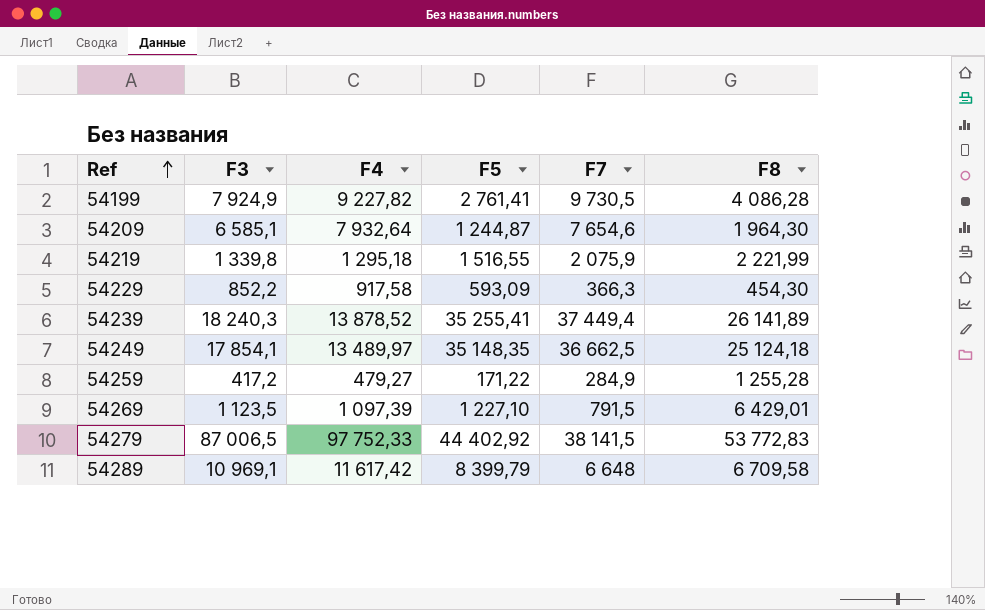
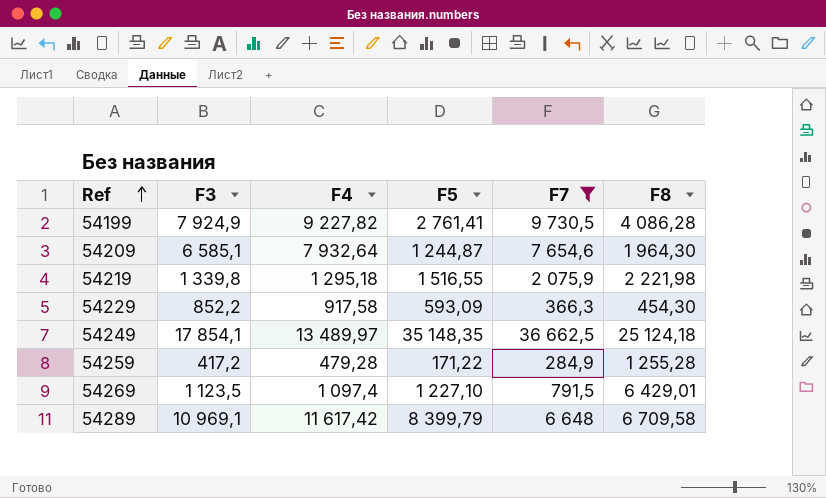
filter: none -> F7 <= 36 662,5
54219 | F8: 2 221,99 -> 2 221,98
54259 | F4: 479,27 -> 479,28
54269 | F4: 1 097,39 -> 1 097,4

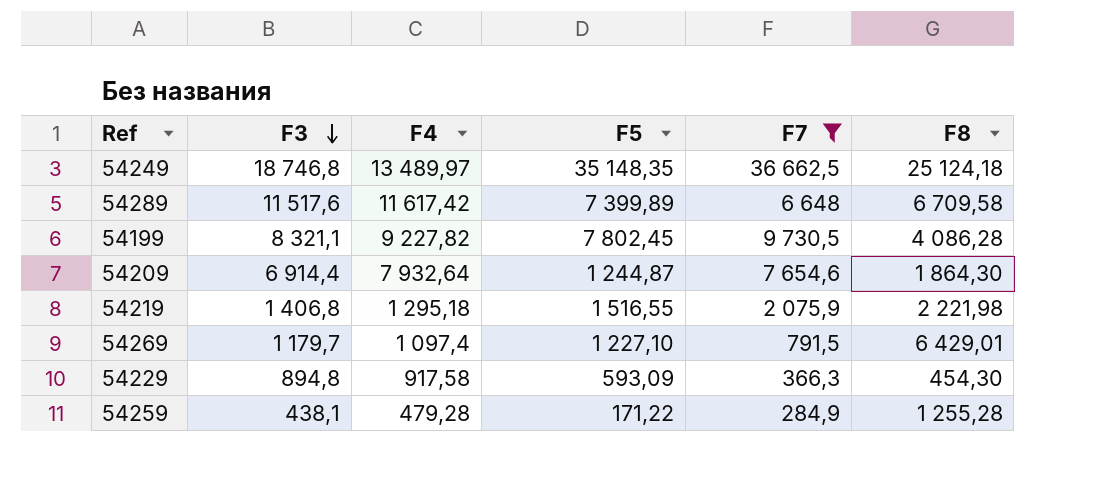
row order: Ref ascending -> F3 descending
54249 | F3: 17 854,1 -> 18 746,8
54289 | F3: 10 969,1 -> 11 517,6
54289 | F5: 8 399,79 -> 7 399,89
54199 | F3: 7 924,9 -> 8 321,1
54199 | F5: 2 761,41 -> 7 802,45
54209 | F3: 6 585,1 -> 6 914,4
54209 | F8: 1 964,30 -> 1 864,30
54219 | F3: 1 339,8 -> 1 406,8
54269 | F3: 1 123,5 -> 1 179,7
54229 | F3: 852,2 -> 894,8
54259 | F3: 417,2 -> 438,1

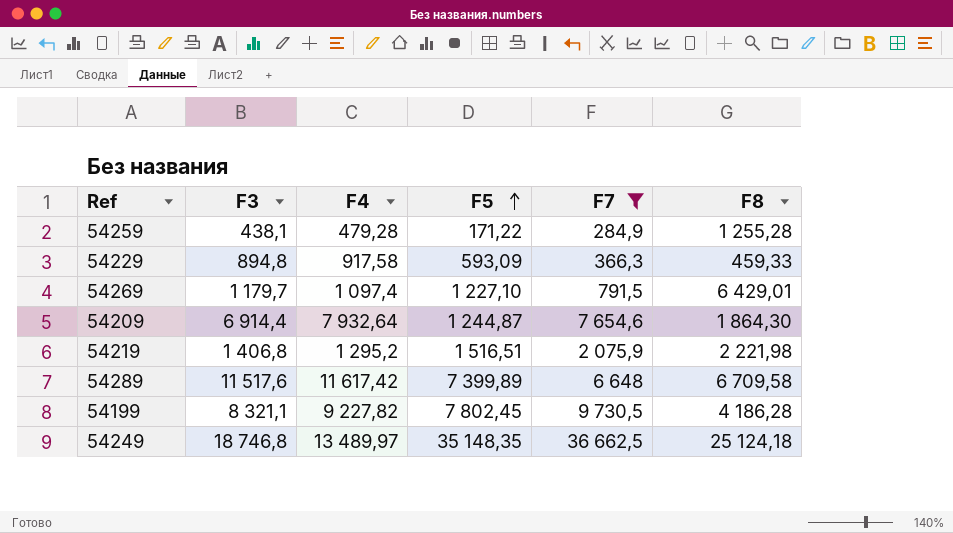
row order: F3 descending -> F5 ascending
54229 | F8: 454,30 -> 459,33
54219 | F4: 1 295,18 -> 1 295,2
54219 | F5: 1 516,55 -> 1 516,51
54199 | F8: 4 086,28 -> 4 186,28

